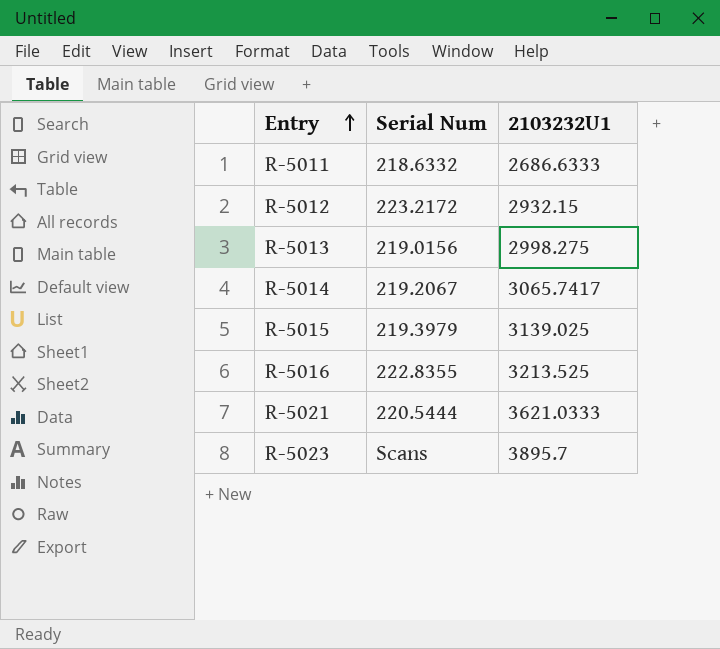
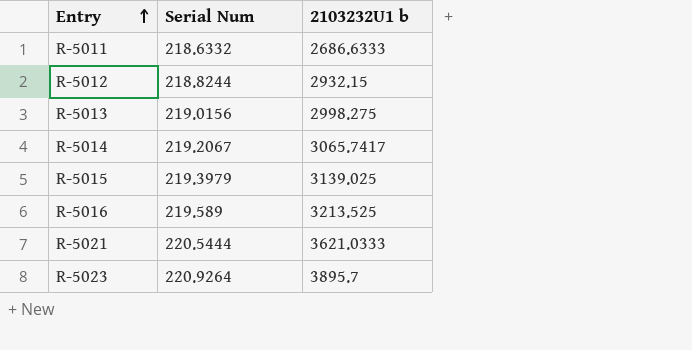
column name: 2103232U1 -> 2103232U1 b
R-5012 | Serial Num: 223.2172 -> 218.8244
R-5016 | Serial Num: 222.8355 -> 219.589
R-5023 | Serial Num: Scans -> 220.9264

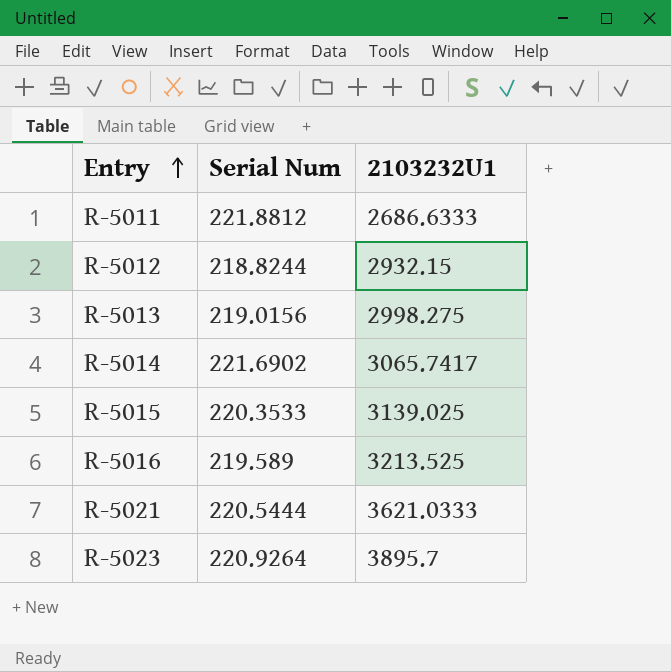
column name: 2103232U1 b -> 2103232U1
R-5011 | Serial Num: 218.6332 -> 221.8812
R-5014 | Serial Num: 219.2067 -> 221.6902
R-5015 | Serial Num: 219.3979 -> 220.3533

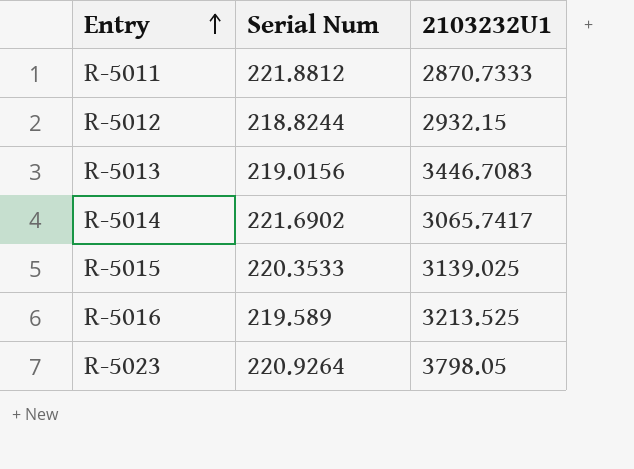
row R-5021: 220.5444 | 3621.0333 -> none
R-5011 | 2103232U1: 2686.6333 -> 2870.7333
R-5013 | 2103232U1: 2998.275 -> 3446.7083
R-5023 | 2103232U1: 3895.7 -> 3798.05

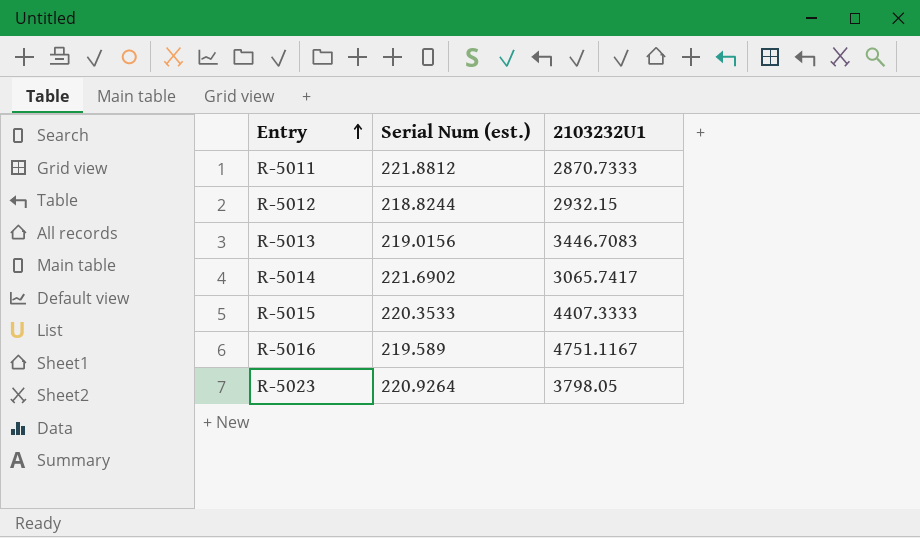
column name: Serial Num -> Serial Num (est.)
R-5015 | 2103232U1: 3139.025 -> 4407.3333
R-5016 | 2103232U1: 3213.525 -> 4751.1167

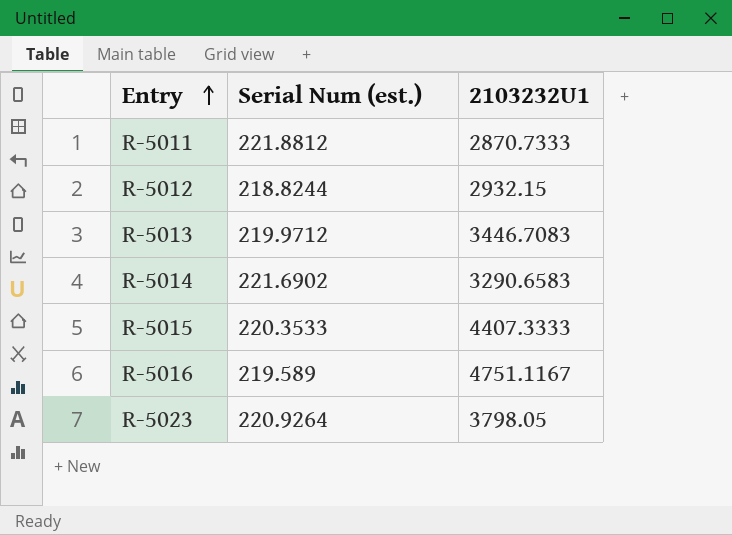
R-5013 | Serial Num (est.): 219.0156 -> 219.9712
R-5014 | 2103232U1: 3065.7417 -> 3290.6583

